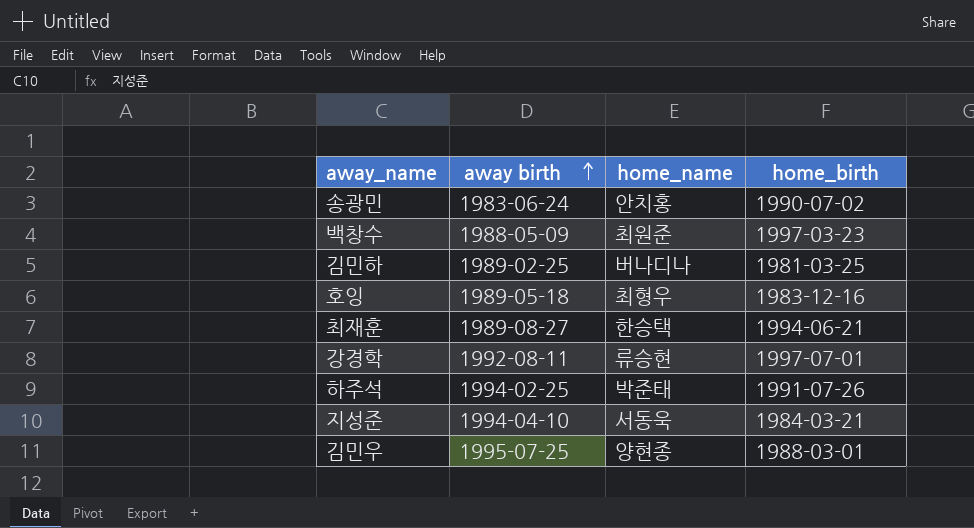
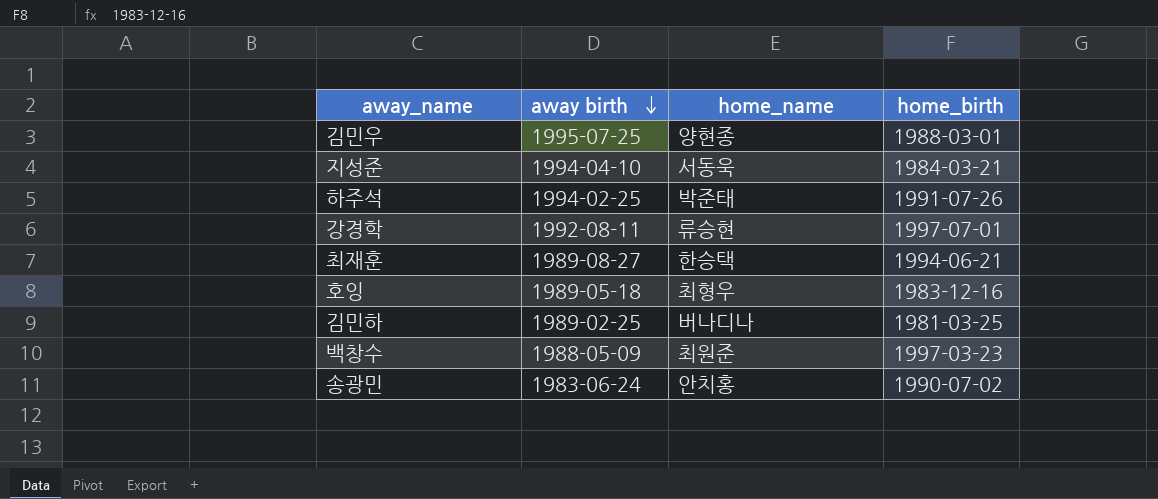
row order: away birth ascending -> away birth descending

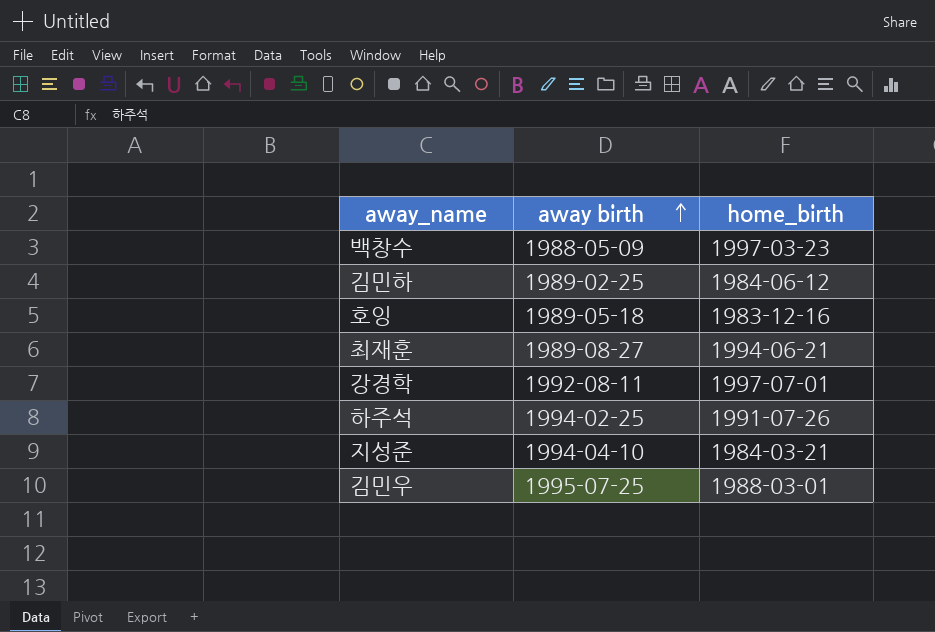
row order: away birth descending -> away birth ascending
column home_name | position: 3 -> none
row 송광민: 1983-06-24 | 안치홍 | 1990-07-02 -> none
김민하 | home_birth: 1981-03-25 -> 1984-06-12

